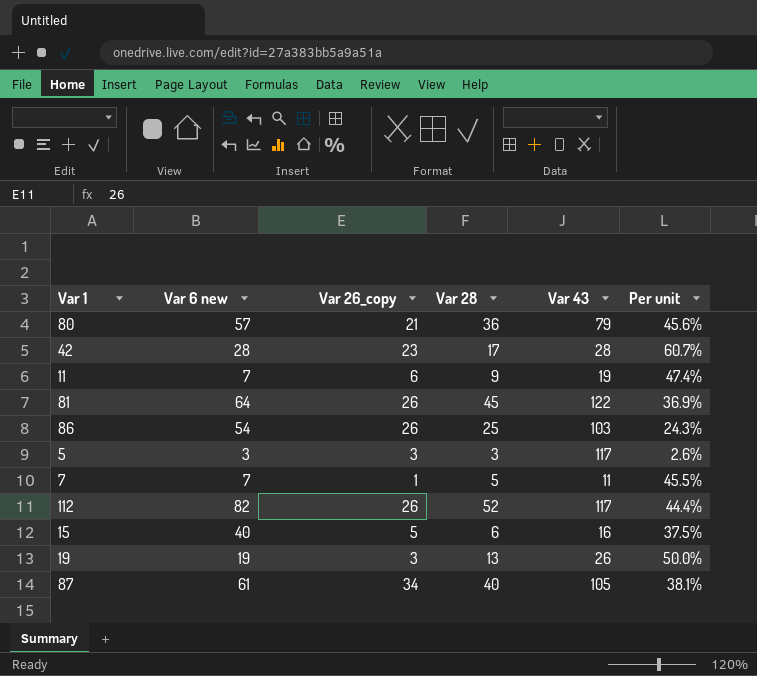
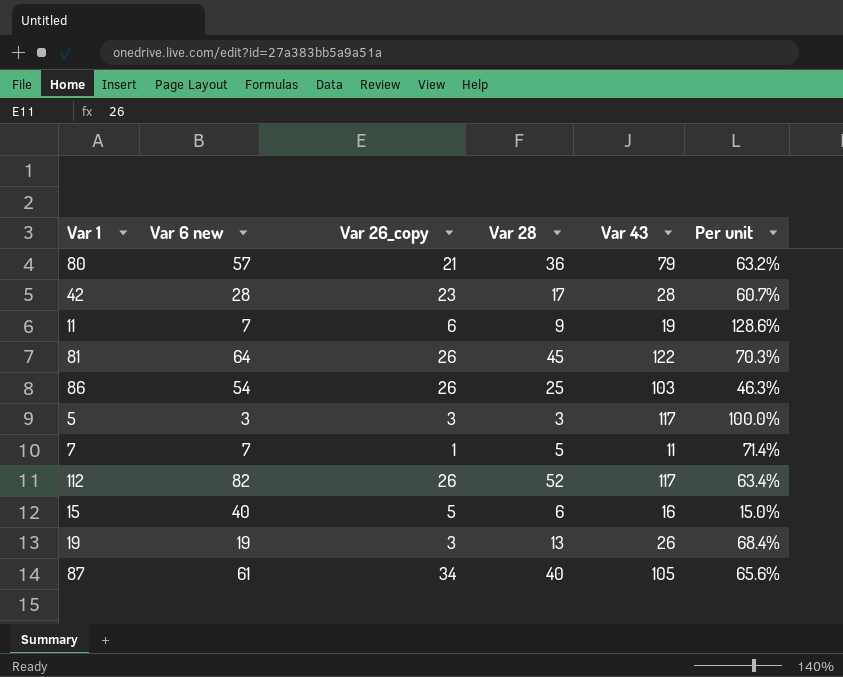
column Per unit | formula: [Var 28] / [Var 43] -> [Var 28] / [Var 6 new]

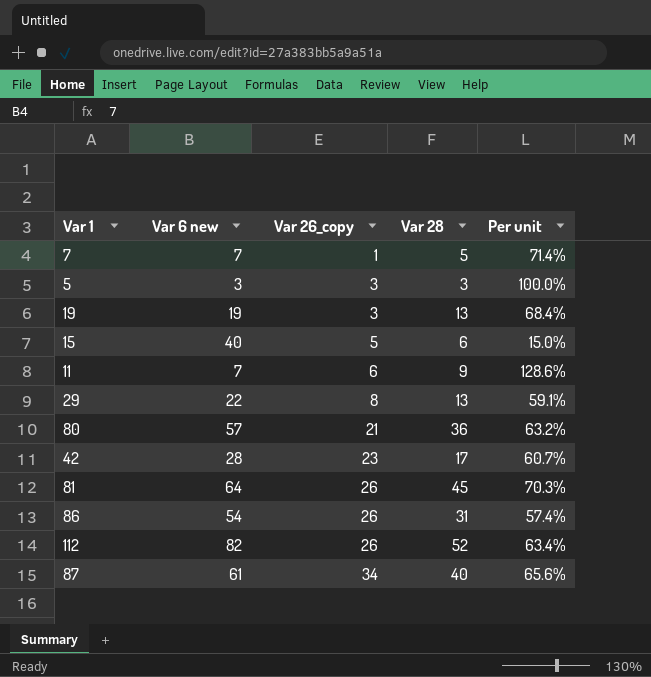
row order: none -> Var 26_copy ascending
column Var 43 | position: 5 -> none
row 29: none -> 22 | 8 | 13 | 59.1%
86 | Var 28: 25 -> 31
86 | Per unit: 46.3% -> 57.4%

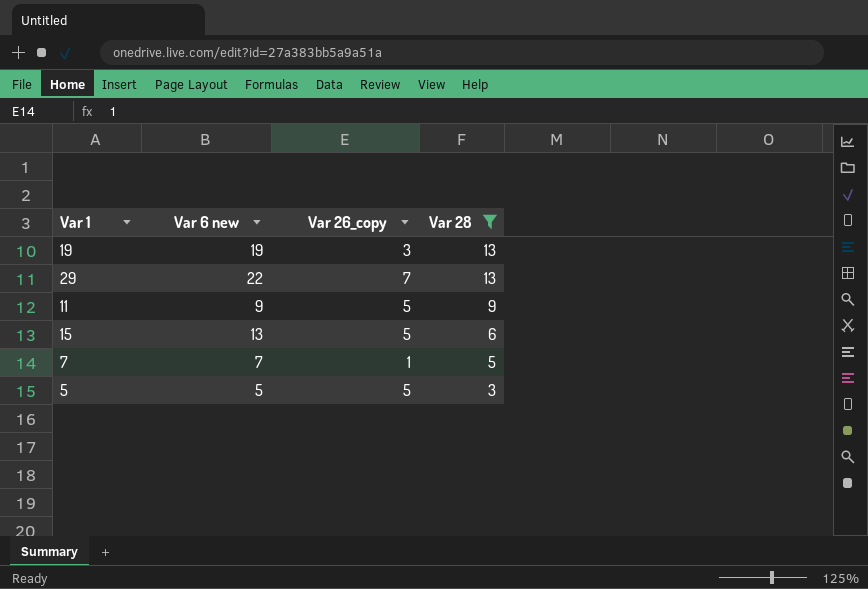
filter: none -> Var 28 <= 13
row order: Var 26_copy ascending -> Var 28 descending
column Per unit | formula: [Var 28] / [Var 6 new] -> none
29 | Var 26_copy: 8 -> 7
11 | Var 6 new: 7 -> 9
11 | Var 26_copy: 6 -> 5
15 | Var 6 new: 40 -> 13
5 | Var 6 new: 3 -> 5
5 | Var 26_copy: 3 -> 5

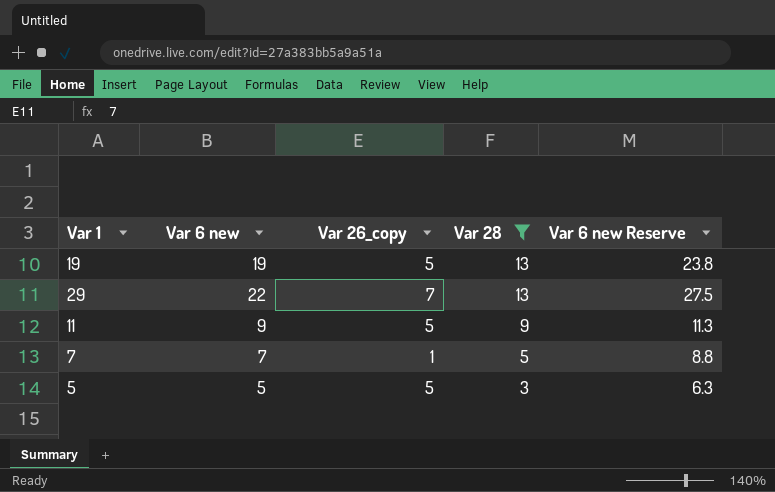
column Var 6 new Reserve | formula: none -> [Var 6 new] * 1.25
row 15: 13 | 5 | 6 -> none
19 | Var 26_copy: 3 -> 5

